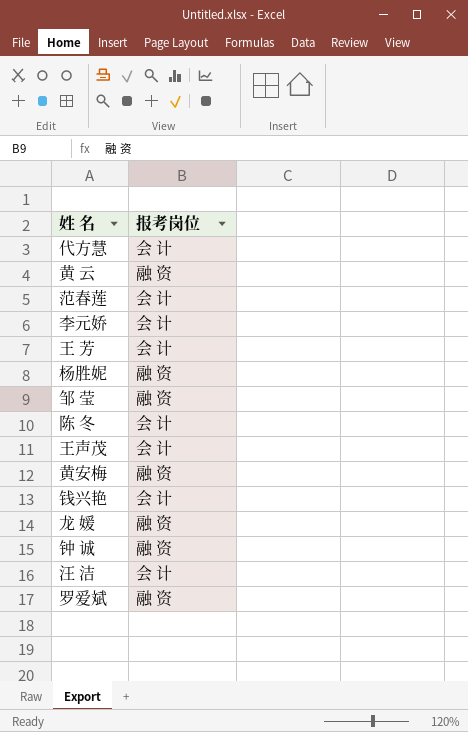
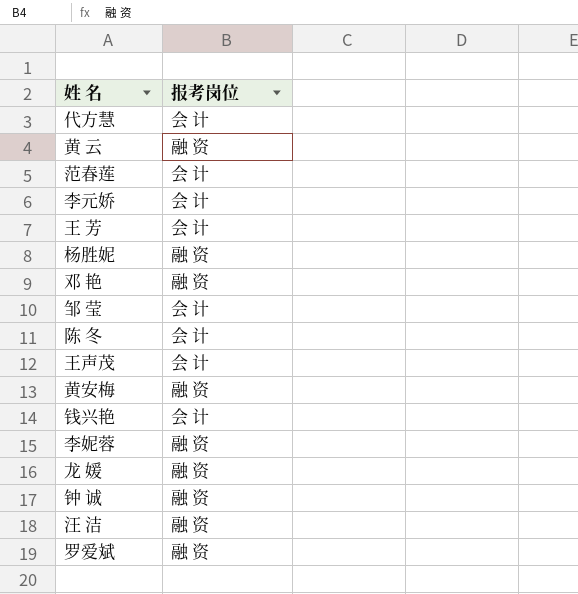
row 邓 艳: none -> 融 资
邹 莹 | 报考岗位: 融 资 -> 会 计
row 李妮蓉: none -> 融 资
汪 洁 | 报考岗位: 会 计 -> 融 资

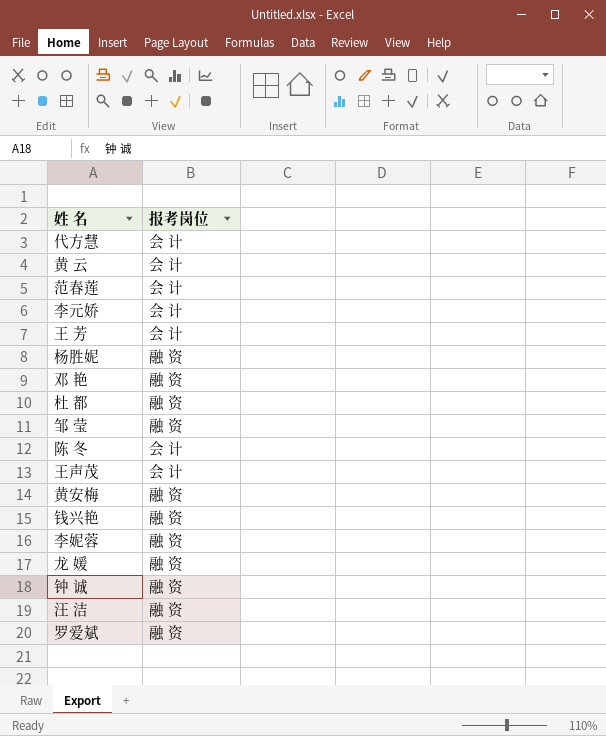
黄 云 | 报考岗位: 融 资 -> 会 计
row 杜 都: none -> 融 资
邹 莹 | 报考岗位: 会 计 -> 融 资
钱兴艳 | 报考岗位: 会 计 -> 融 资

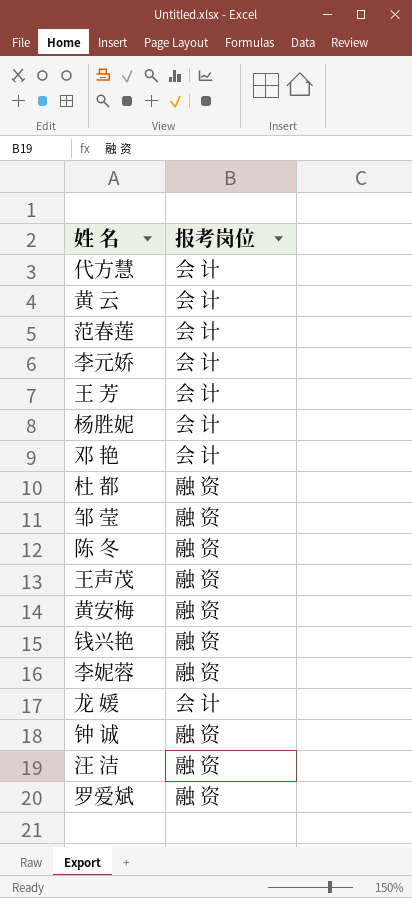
杨胜妮 | 报考岗位: 融 资 -> 会 计
邓 艳 | 报考岗位: 融 资 -> 会 计
陈 冬 | 报考岗位: 会 计 -> 融 资
王声茂 | 报考岗位: 会 计 -> 融 资
龙 媛 | 报考岗位: 融 资 -> 会 计

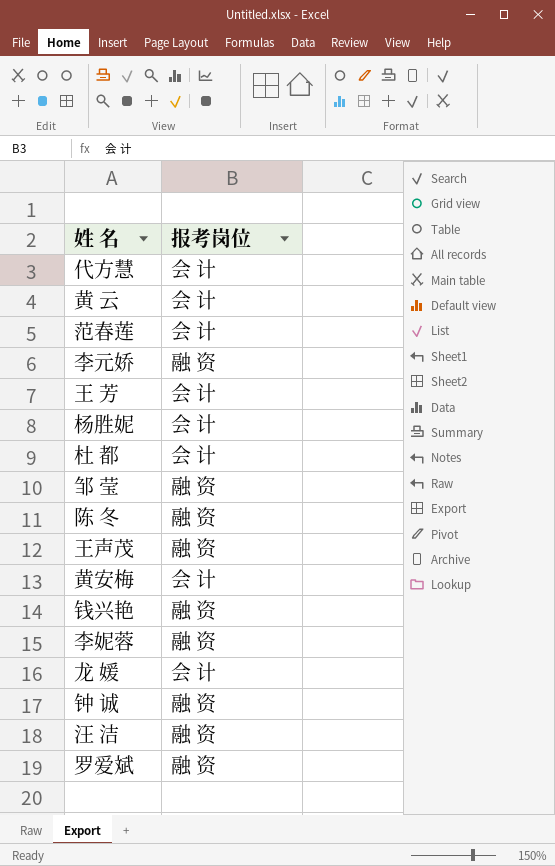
row 邓 艳: 会 计 -> none
李元娇 | 报考岗位: 会 计 -> 融 资
杜 都 | 报考岗位: 融 资 -> 会 计
黄安梅 | 报考岗位: 融 资 -> 会 计

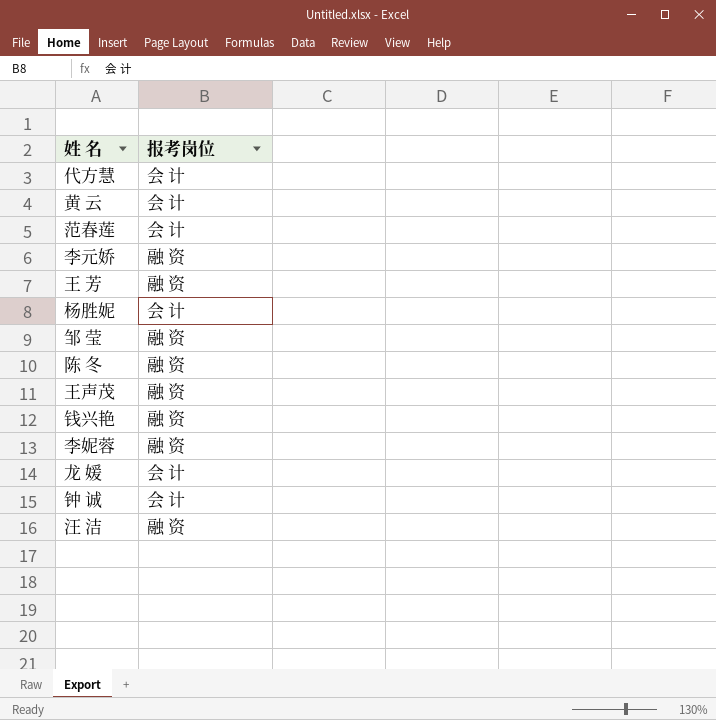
row 杜 都: 会 计 -> none
row 黄安梅: 会 计 -> none
row 罗爱斌: 融 资 -> none
王 芳 | 报考岗位: 会 计 -> 融 资
钟 诚 | 报考岗位: 融 资 -> 会 计

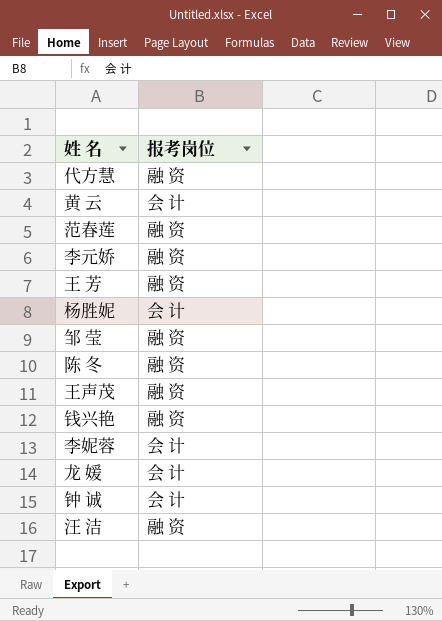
代方慧 | 报考岗位: 会 计 -> 融 资
范春莲 | 报考岗位: 会 计 -> 融 资
李妮蓉 | 报考岗位: 融 资 -> 会 计

